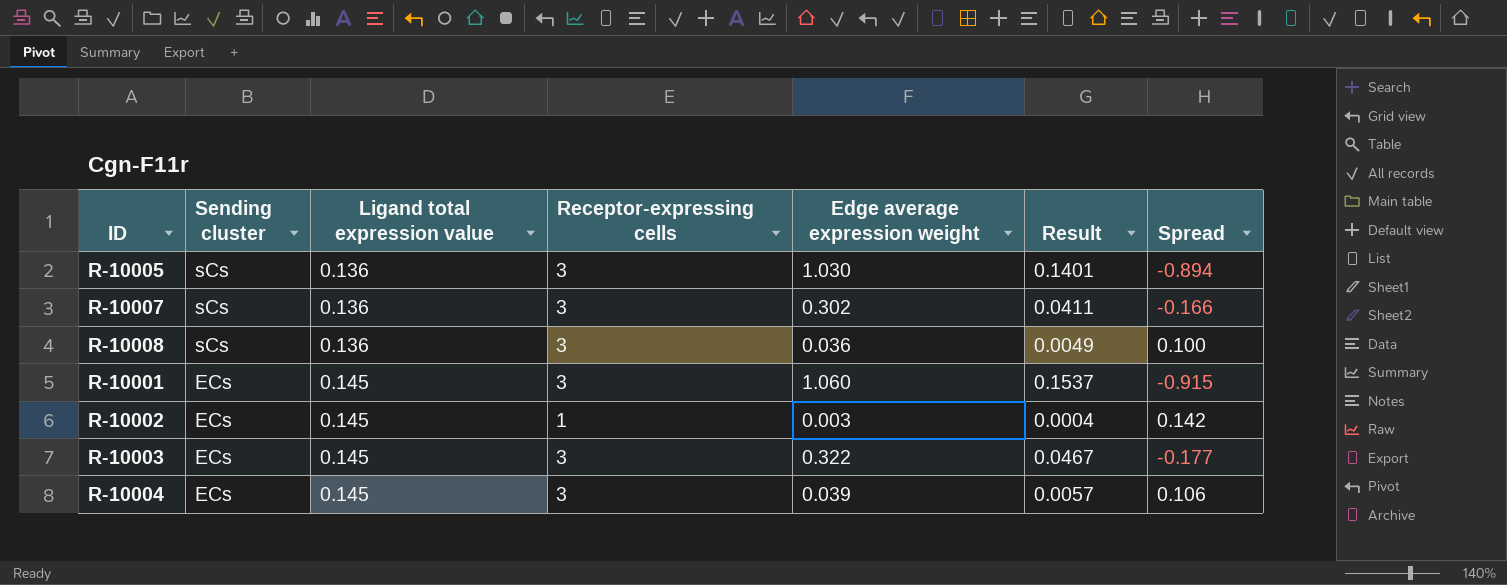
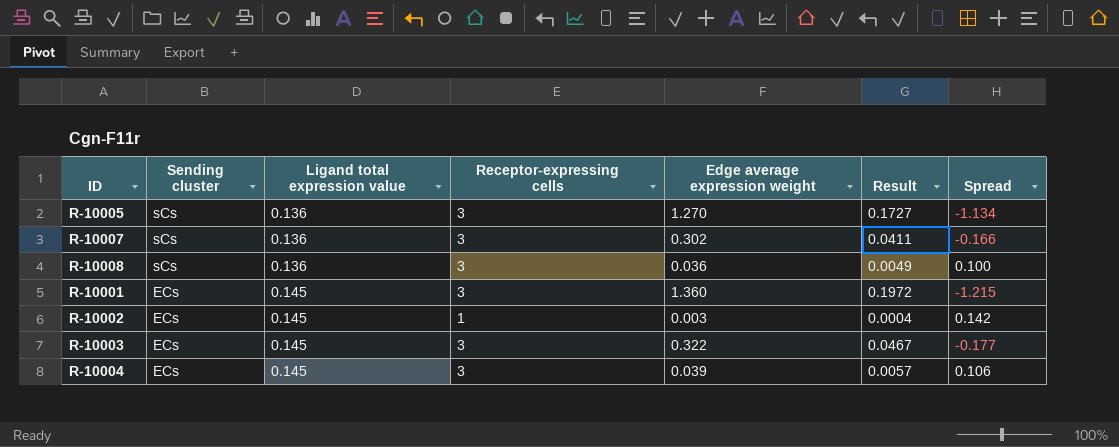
R-10005 | Edge average expression weight: 1.030 -> 1.270
R-10005 | Result: 0.1401 -> 0.1727
R-10005 | Spread: -0.894 -> -1.134
R-10001 | Edge average expression weight: 1.060 -> 1.360
R-10001 | Result: 0.1537 -> 0.1972
R-10001 | Spread: -0.915 -> -1.215

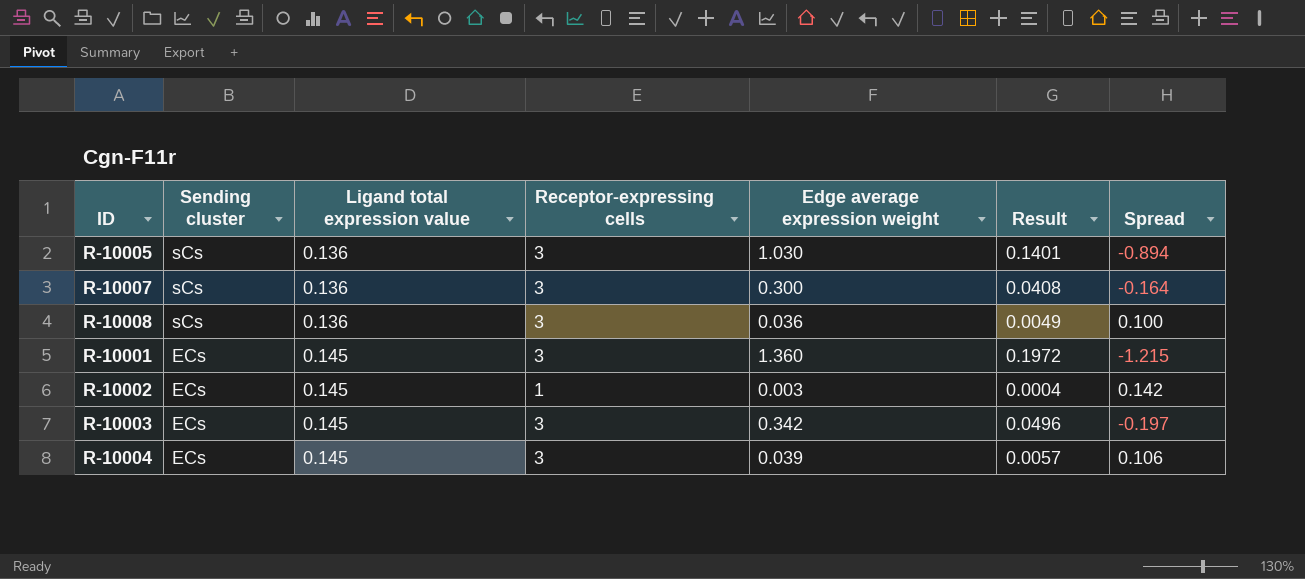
R-10005 | Edge average expression weight: 1.270 -> 1.030
R-10005 | Result: 0.1727 -> 0.1401
R-10005 | Spread: -1.134 -> -0.894
R-10007 | Edge average expression weight: 0.302 -> 0.300
R-10007 | Result: 0.0411 -> 0.0408
R-10007 | Spread: -0.166 -> -0.164
R-10003 | Edge average expression weight: 0.322 -> 0.342
R-10003 | Result: 0.0467 -> 0.0496
R-10003 | Spread: -0.177 -> -0.197

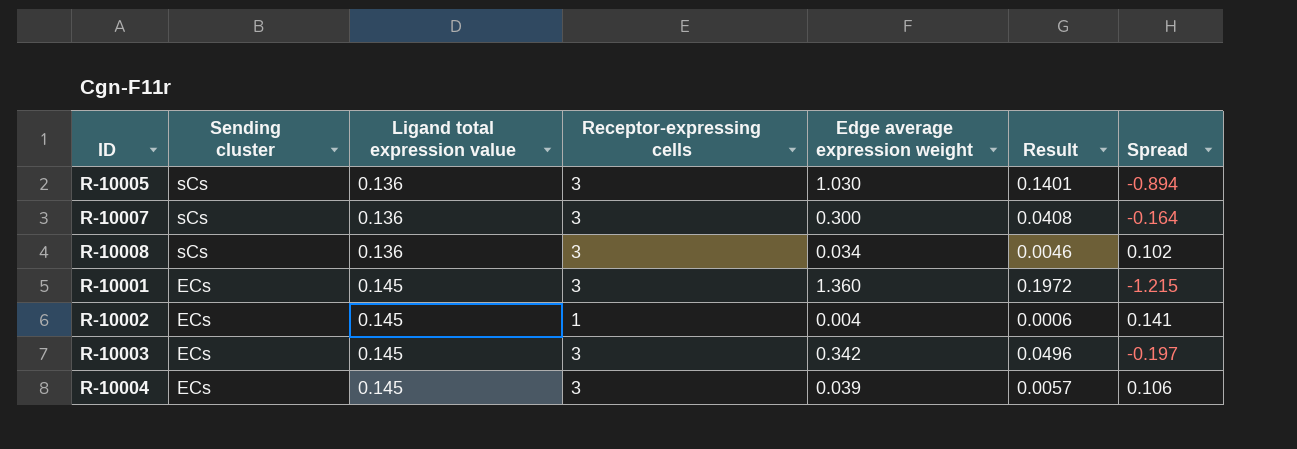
R-10008 | Edge average expression weight: 0.036 -> 0.034
R-10008 | Result: 0.0049 -> 0.0046
R-10008 | Spread: 0.100 -> 0.102
R-10002 | Edge average expression weight: 0.003 -> 0.004
R-10002 | Result: 0.0004 -> 0.0006
R-10002 | Spread: 0.142 -> 0.141

